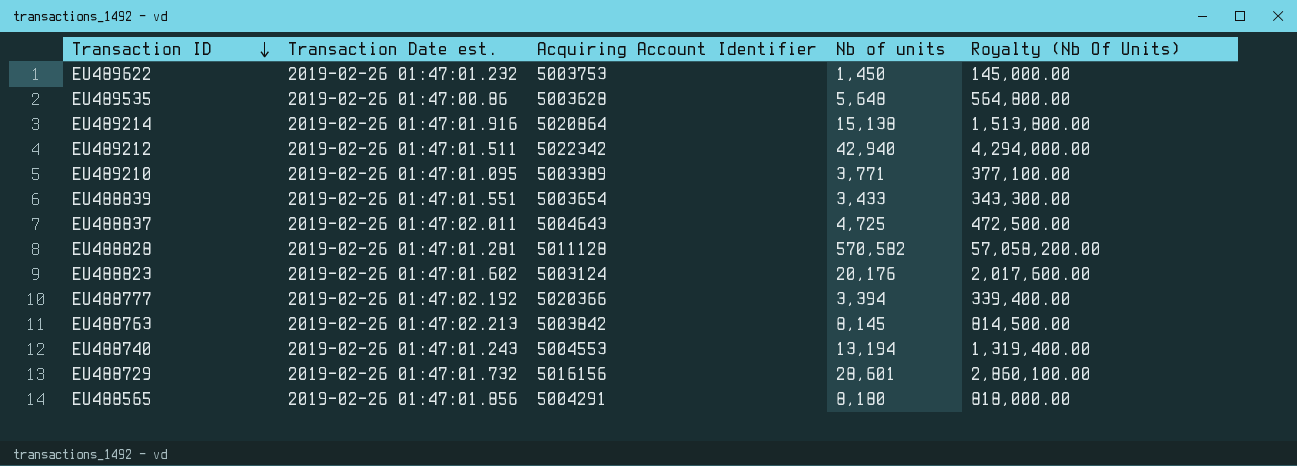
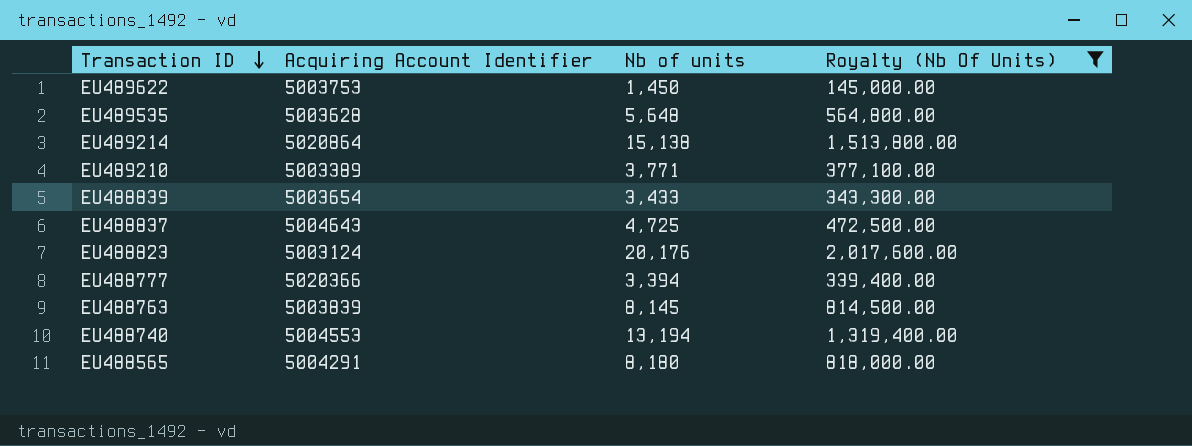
filter: none -> Royalty (Nb Of Units) <= 2,017,600.00
column Transaction Date est. | position: 2 -> none
EU488763 | Acquiring Account Identifier: 5003842 -> 5003839

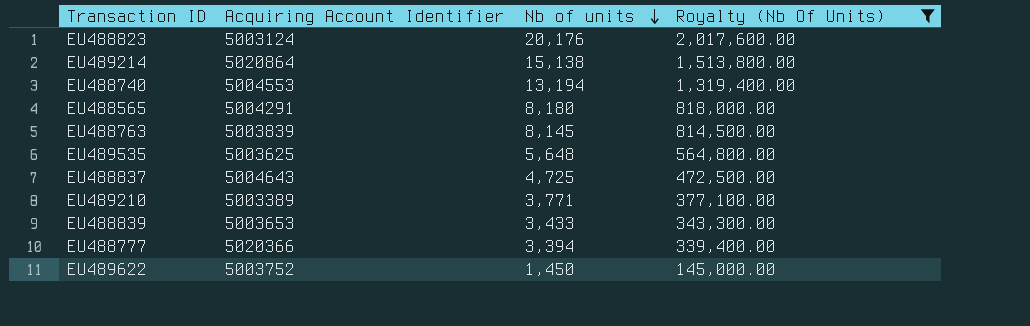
row order: Transaction ID descending -> Nb of units descending
EU489535 | Acquiring Account Identifier: 5003628 -> 5003625
EU488839 | Acquiring Account Identifier: 5003654 -> 5003653
EU489622 | Acquiring Account Identifier: 5003753 -> 5003752

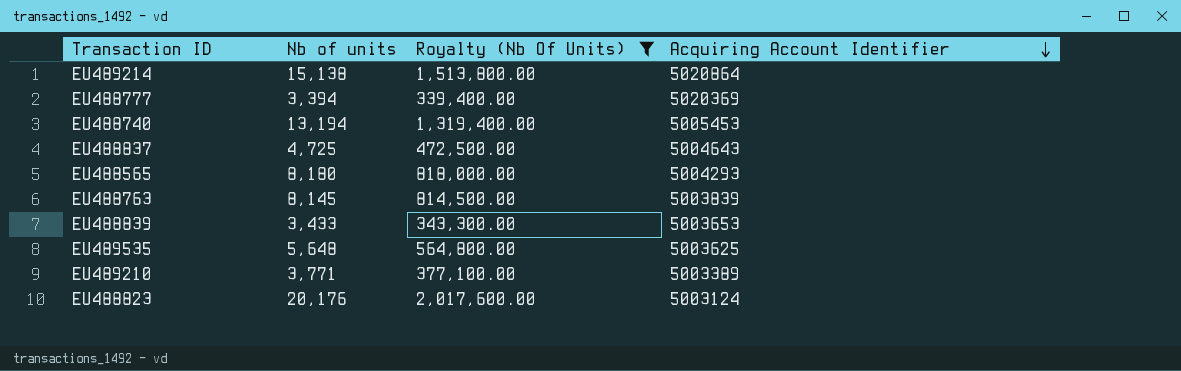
row order: Nb of units descending -> Acquiring Account Identifier descending
column Acquiring Account Identifier | position: 2 -> 4
row EU489622: 5003752 | 1,450 | 145,000.00 -> none
EU488777 | Acquiring Account Identifier: 5020366 -> 5020369
EU488740 | Acquiring Account Identifier: 5004553 -> 5005453
EU488565 | Acquiring Account Identifier: 5004291 -> 5004293

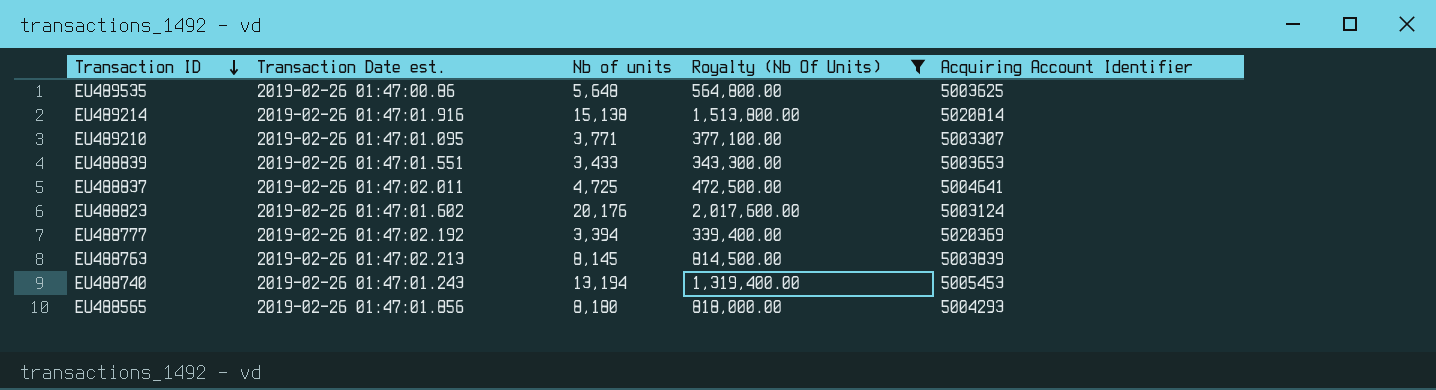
row order: Acquiring Account Identifier descending -> Transaction ID descending
column Transaction Date est. | position: none -> 2
EU489214 | Acquiring Account Identifier: 5020864 -> 5020814
EU489210 | Acquiring Account Identifier: 5003389 -> 5003307
EU488837 | Acquiring Account Identifier: 5004643 -> 5004641

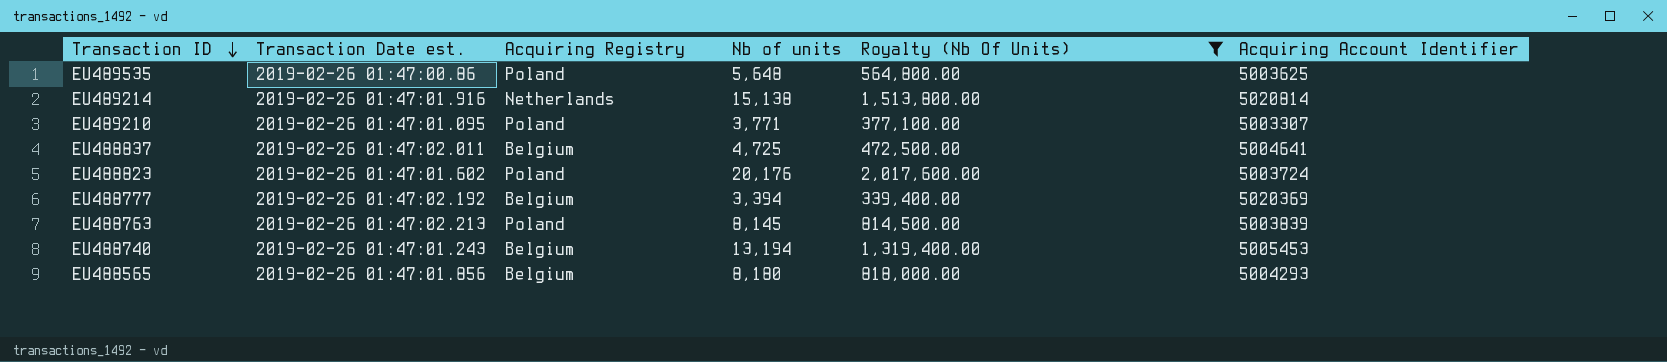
column Acquiring Registry | position: none -> 3
row EU488839: 2019-02-26 01:47:01.551 | 3,433 | 343,300.00 | 5003653 -> none
EU488823 | Acquiring Account Identifier: 5003124 -> 5003724

